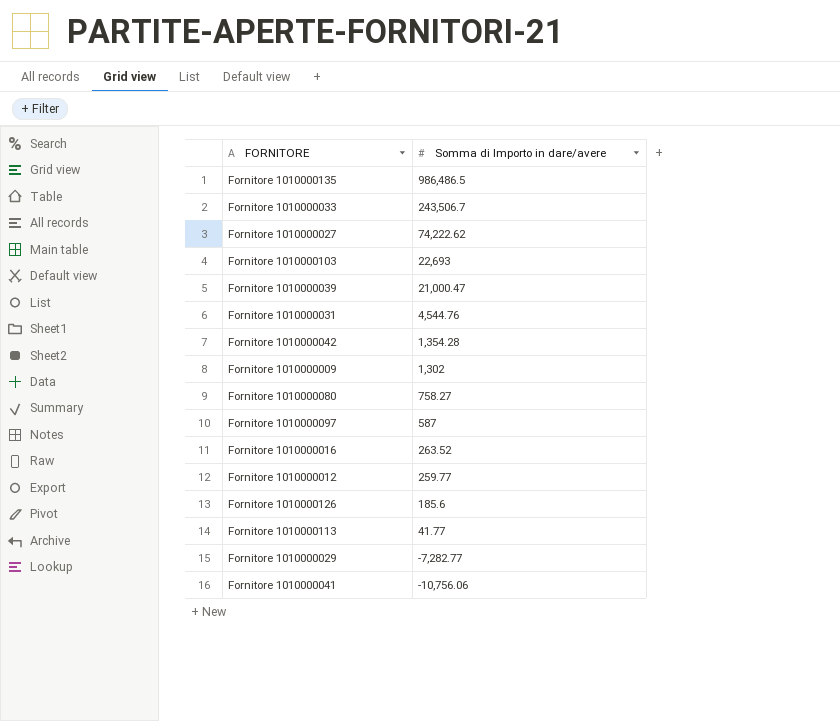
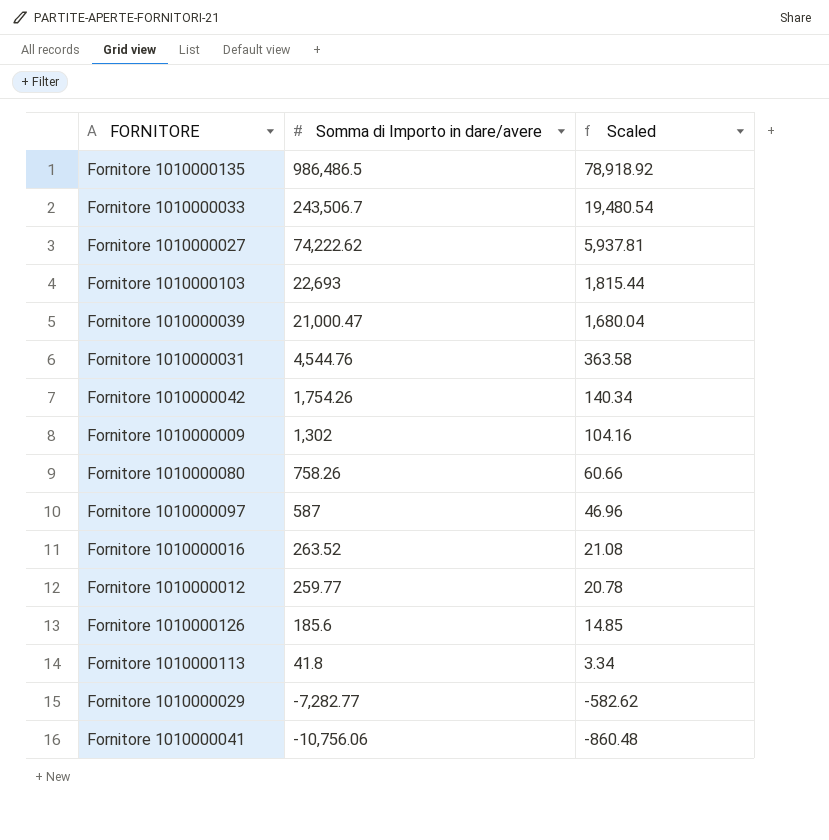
column Scaled | formula: none -> [Somma di Importo in dare/avere] * 0.08
Fornitore 1010000042 | Somma di Importo in dare/avere: 1,354.28 -> 1,754.26
Fornitore 1010000080 | Somma di Importo in dare/avere: 758.27 -> 758.26
Fornitore 1010000113 | Somma di Importo in dare/avere: 41.77 -> 41.8

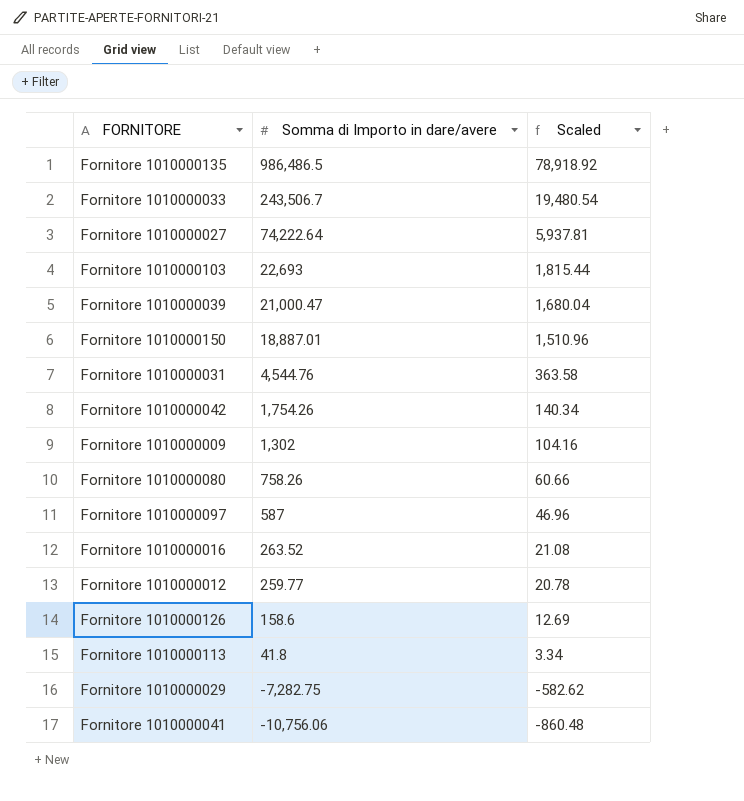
Fornitore 1010000027 | Somma di Importo in dare/avere: 74,222.62 -> 74,222.64
row Fornitore 1010000150: none -> 18,887.01 | 1,510.96
Fornitore 1010000126 | Somma di Importo in dare/avere: 185.6 -> 158.6
Fornitore 1010000126 | Scaled: 14.85 -> 12.69
Fornitore 1010000029 | Somma di Importo in dare/avere: -7,282.77 -> -7,282.75

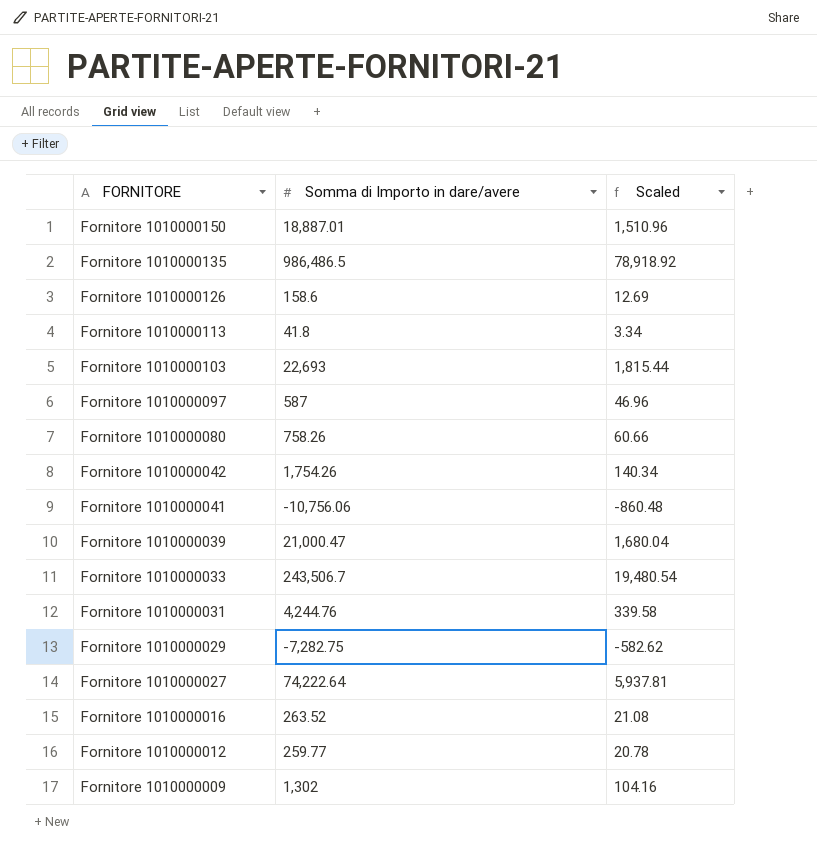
row order: Somma di Importo in dare/avere descending -> FORNITORE descending
Fornitore 1010000031 | Somma di Importo in dare/avere: 4,544.76 -> 4,244.76
Fornitore 1010000031 | Scaled: 363.58 -> 339.58

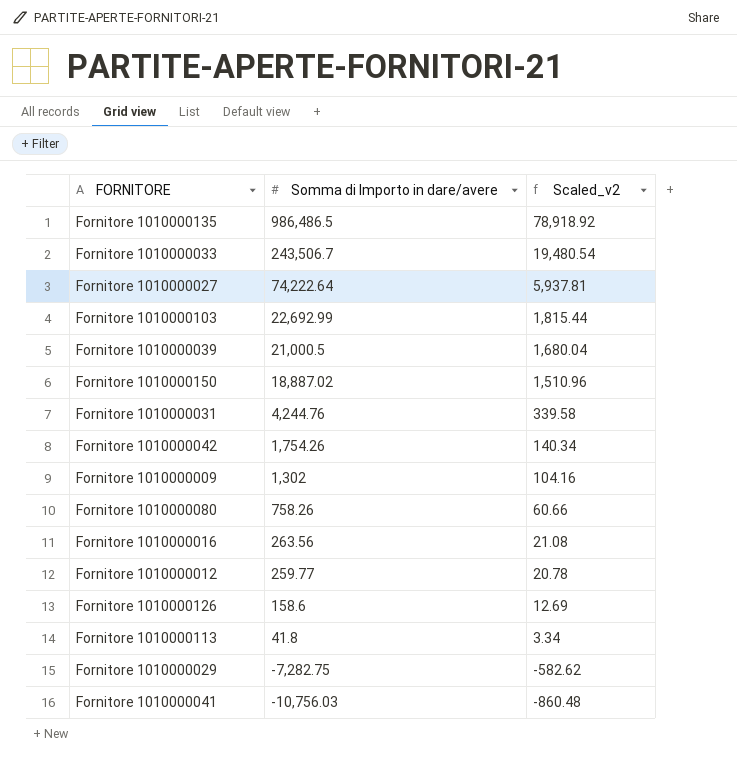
row order: FORNITORE descending -> Somma di Importo in dare/avere descending
column name: Scaled -> Scaled_v2
row Fornitore 1010000097: 587 | 46.96 -> none
Fornitore 1010000103 | Somma di Importo in dare/avere: 22,693 -> 22,692.99
Fornitore 1010000039 | Somma di Importo in dare/avere: 21,000.47 -> 21,000.5
Fornitore 1010000150 | Somma di Importo in dare/avere: 18,887.01 -> 18,887.02
Fornitore 1010000016 | Somma di Importo in dare/avere: 263.52 -> 263.56
Fornitore 1010000041 | Somma di Importo in dare/avere: -10,756.06 -> -10,756.03

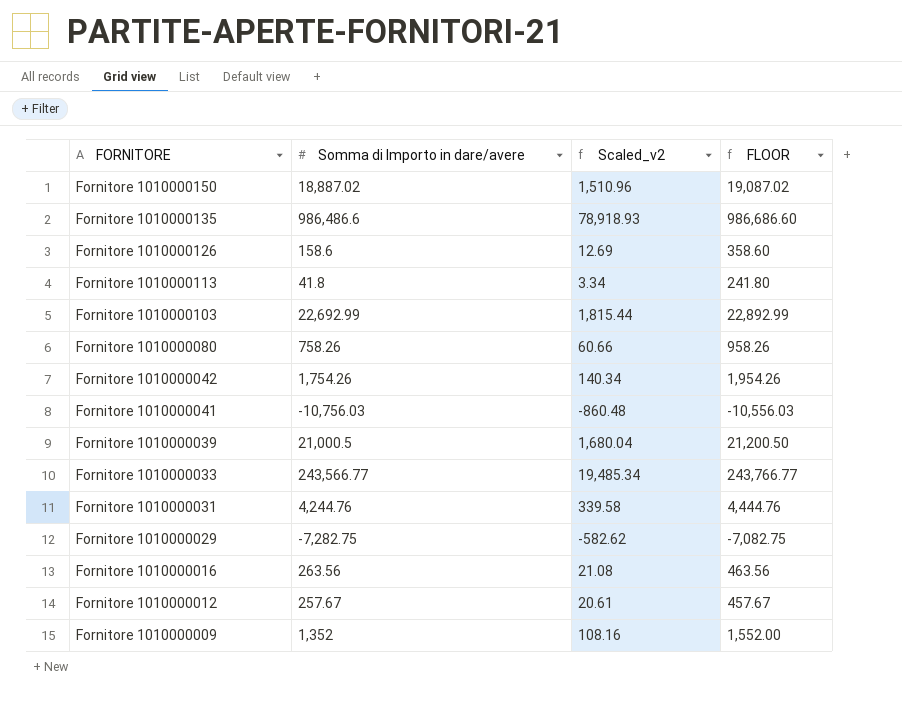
row order: Somma di Importo in dare/avere descending -> FORNITORE descending
column FLOOR | formula: none -> [Somma di Importo in dare/avere] + 200
row Fornitore 1010000027: 74,222.64 | 5,937.81 -> none
Fornitore 1010000135 | Somma di Importo in dare/avere: 986,486.5 -> 986,486.6
Fornitore 1010000135 | Scaled_v2: 78,918.92 -> 78,918.93
Fornitore 1010000033 | Somma di Importo in dare/avere: 243,506.7 -> 243,566.77
Fornitore 1010000033 | Scaled_v2: 19,480.54 -> 19,485.34
Fornitore 1010000012 | Somma di Importo in dare/avere: 259.77 -> 257.67
Fornitore 1010000012 | Scaled_v2: 20.78 -> 20.61
Fornitore 1010000009 | Somma di Importo in dare/avere: 1,302 -> 1,352
Fornitore 1010000009 | Scaled_v2: 104.16 -> 108.16

